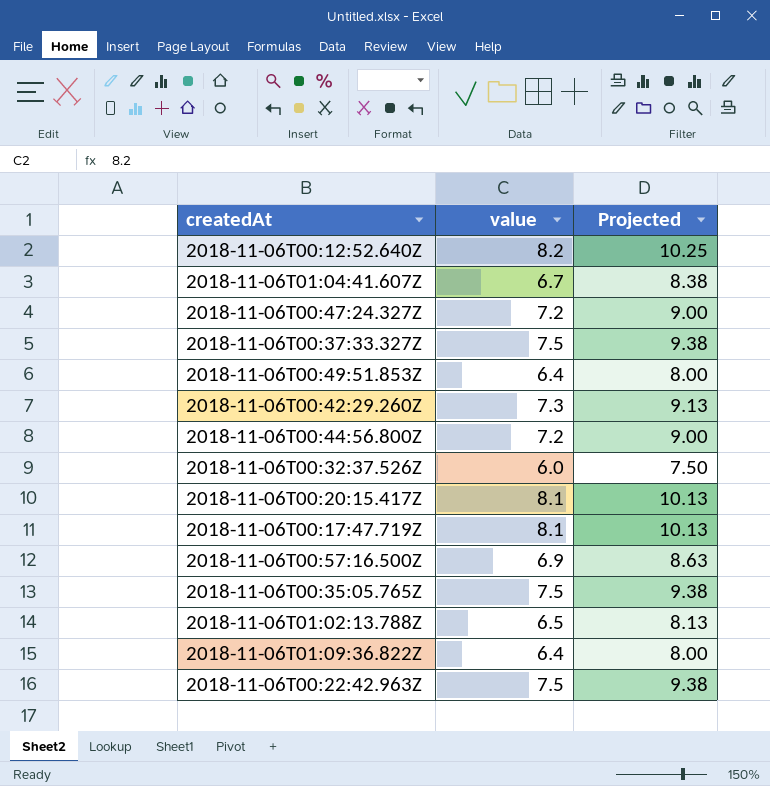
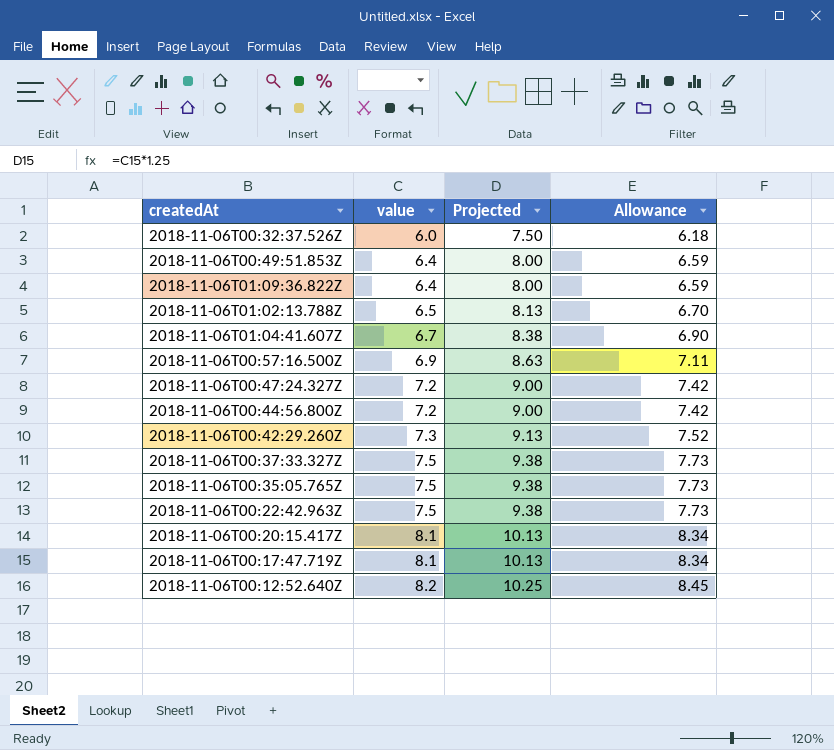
row order: none -> value ascending
column Allowance | formula: none -> [value] * 1.03

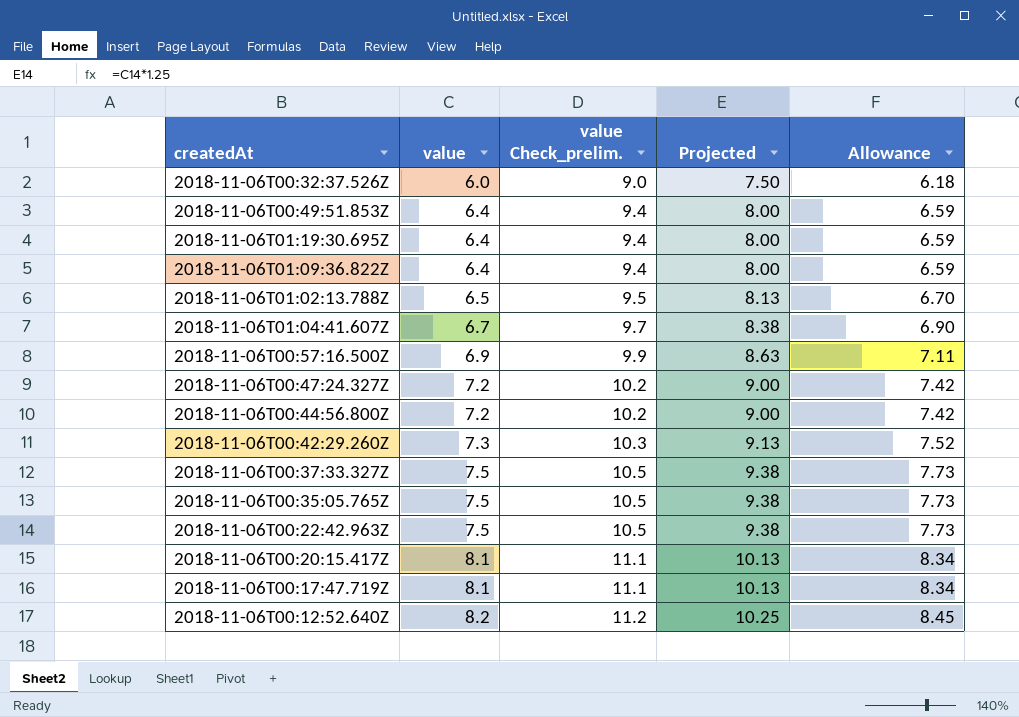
column value Check_prelim. | formula: none -> [value] + 3
row 2018-11-06T01:19:30.695Z: none -> 6.4 | 9.4 | 8.00 | 6.59

